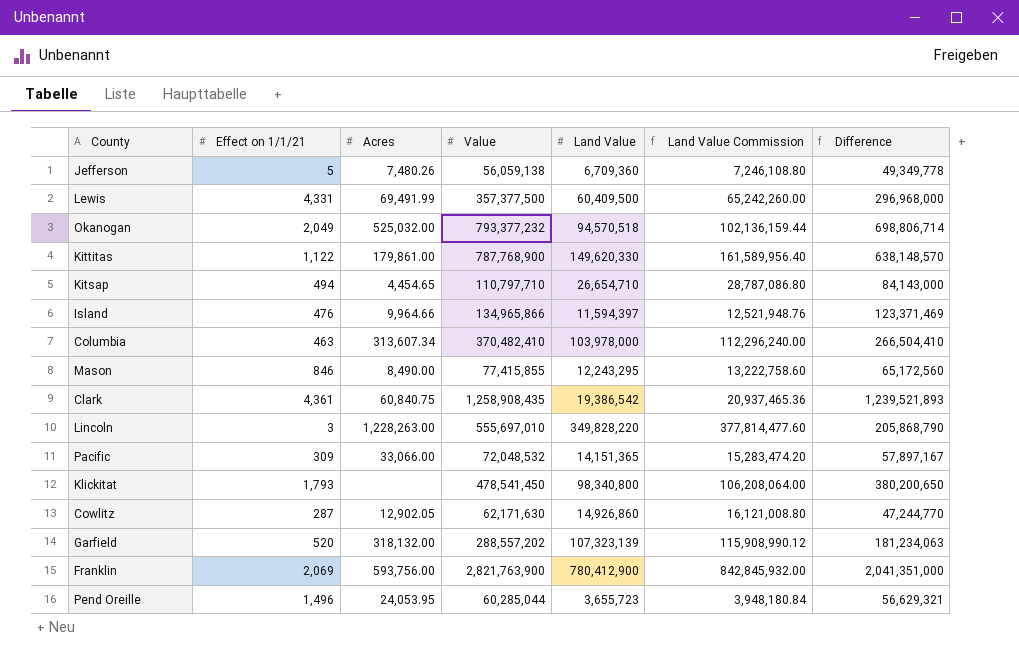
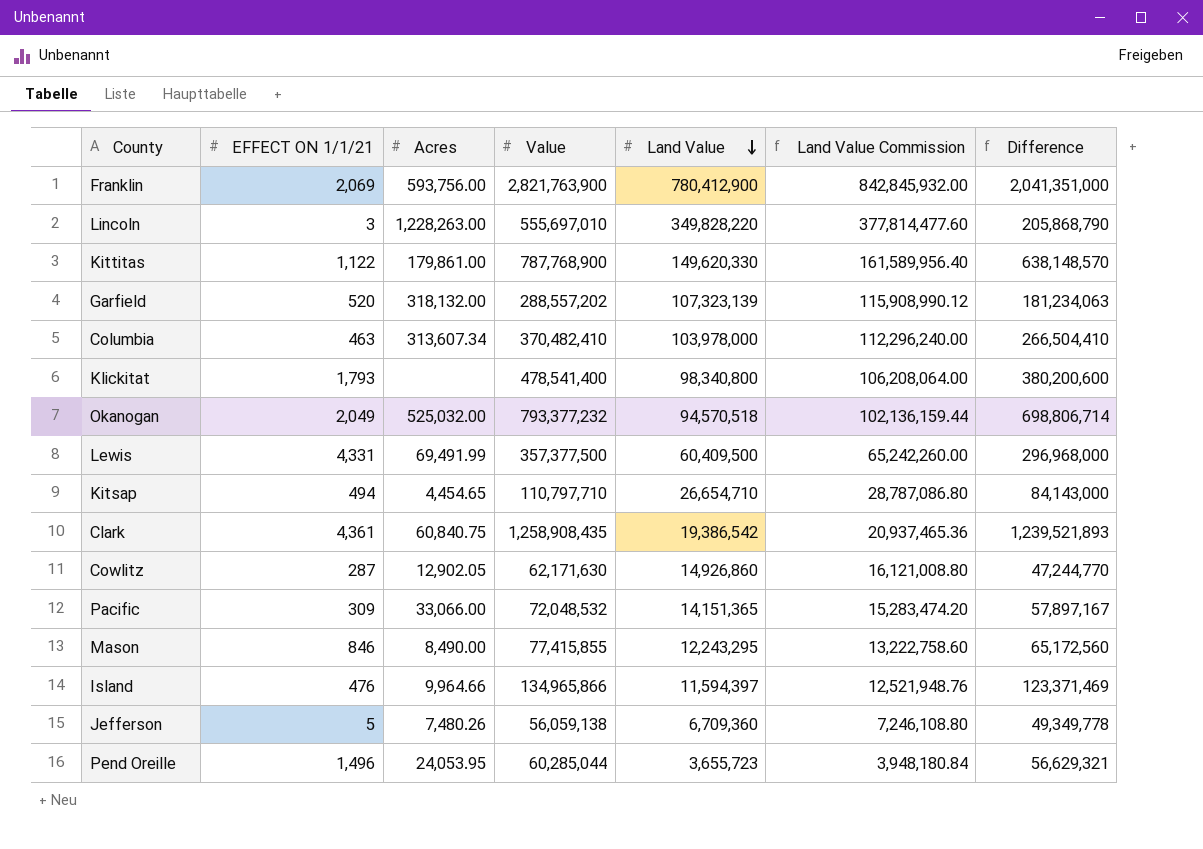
row order: none -> Land Value descending
column name: Effect on 1/1/21 -> EFFECT ON 1/1/21
Klickitat | Value: 478,541,450 -> 478,541,400
Klickitat | Difference: 380,200,650 -> 380,200,600

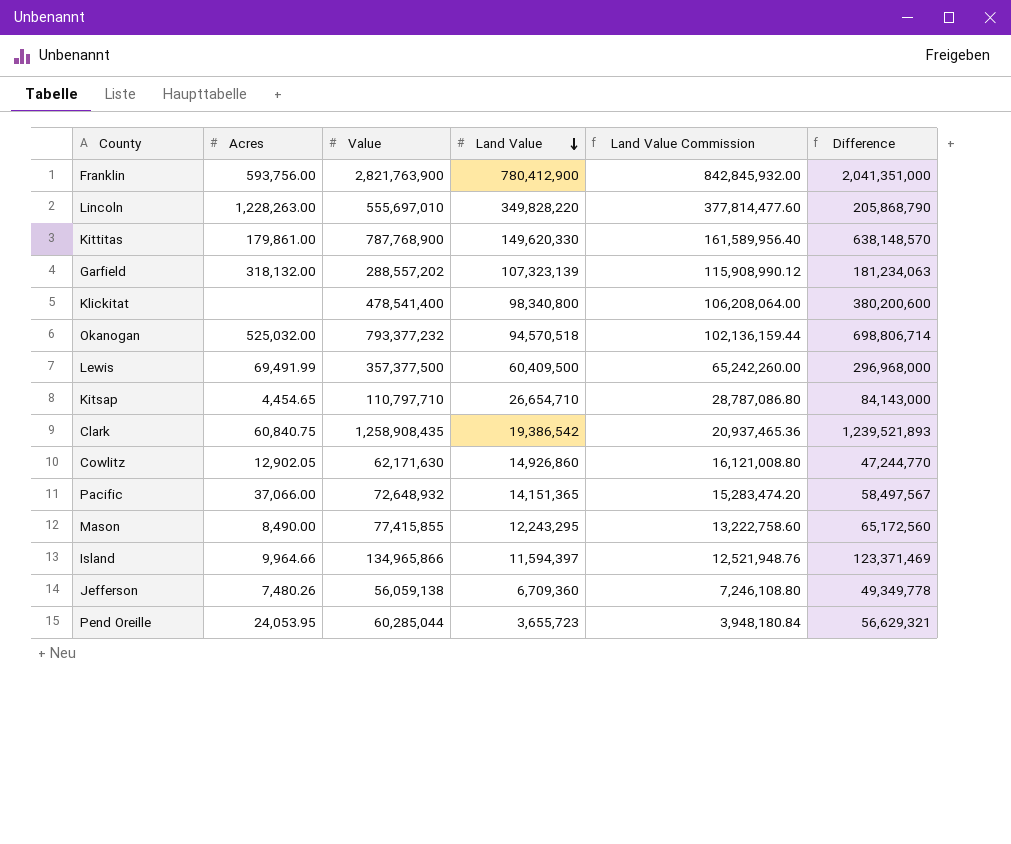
column EFFECT ON 1/1/21 | position: 2 -> none
row Columbia: 463 | 313,607.34 | 370,482,410 | 103,978,000 | 112,296,240.00 | 266,504,410 -> none
Pacific | Acres: 33,066.00 -> 37,066.00
Pacific | Value: 72,048,532 -> 72,648,932
Pacific | Difference: 57,897,167 -> 58,497,567

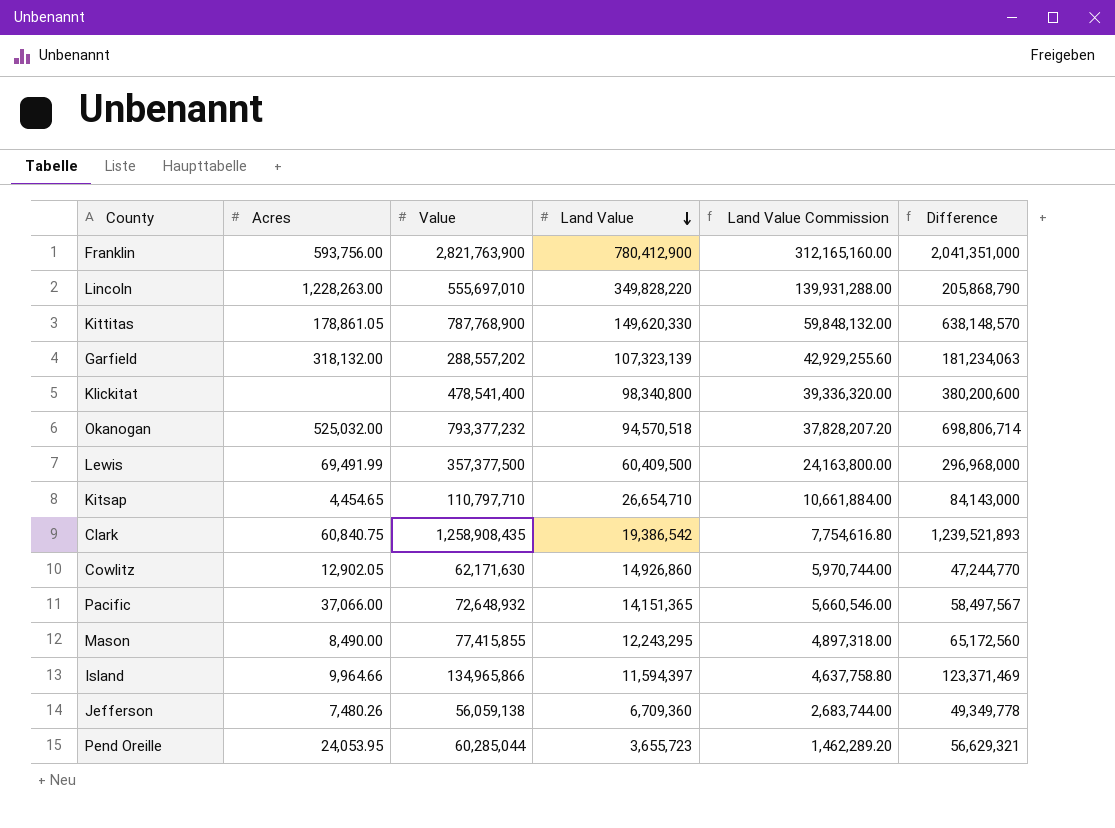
column Land Value Commission | formula: [Land Value] * 1.08 -> [Land Value] * 0.4
Kittitas | Acres: 179,861.00 -> 178,861.05

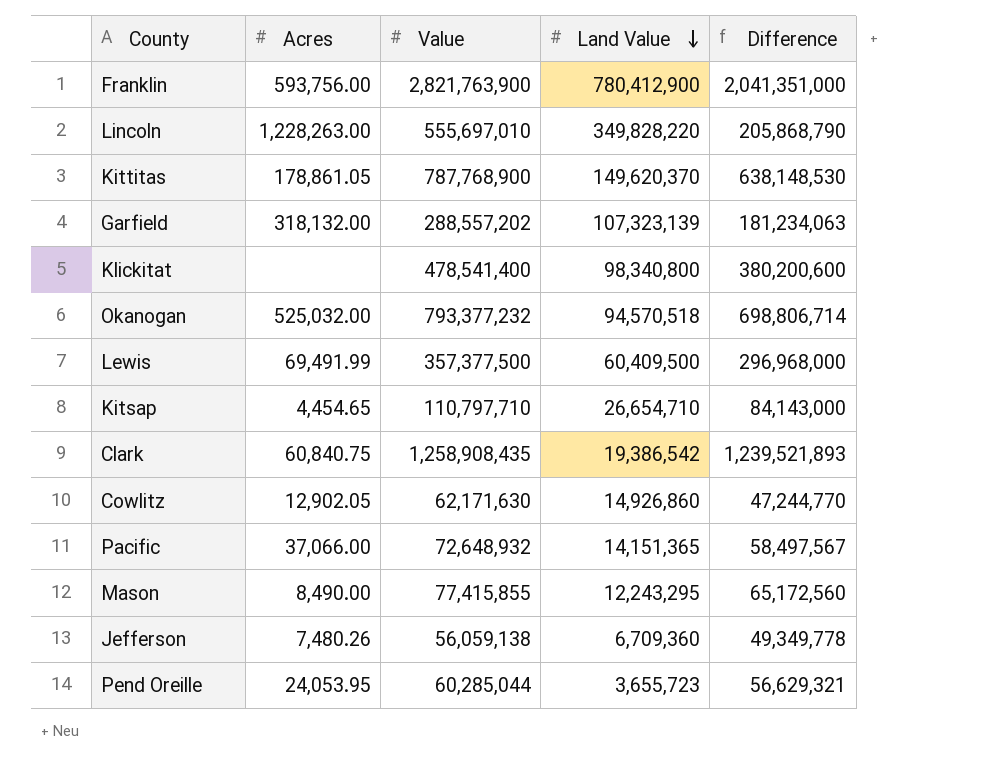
column Land Value Commission | formula: [Land Value] * 0.4 -> none
row Island: 9,964.66 | 134,965,866 | 11,594,397 | 4,637,758.80 | 123,371,469 -> none
Kittitas | Land Value: 149,620,330 -> 149,620,370
Kittitas | Difference: 638,148,570 -> 638,148,530

